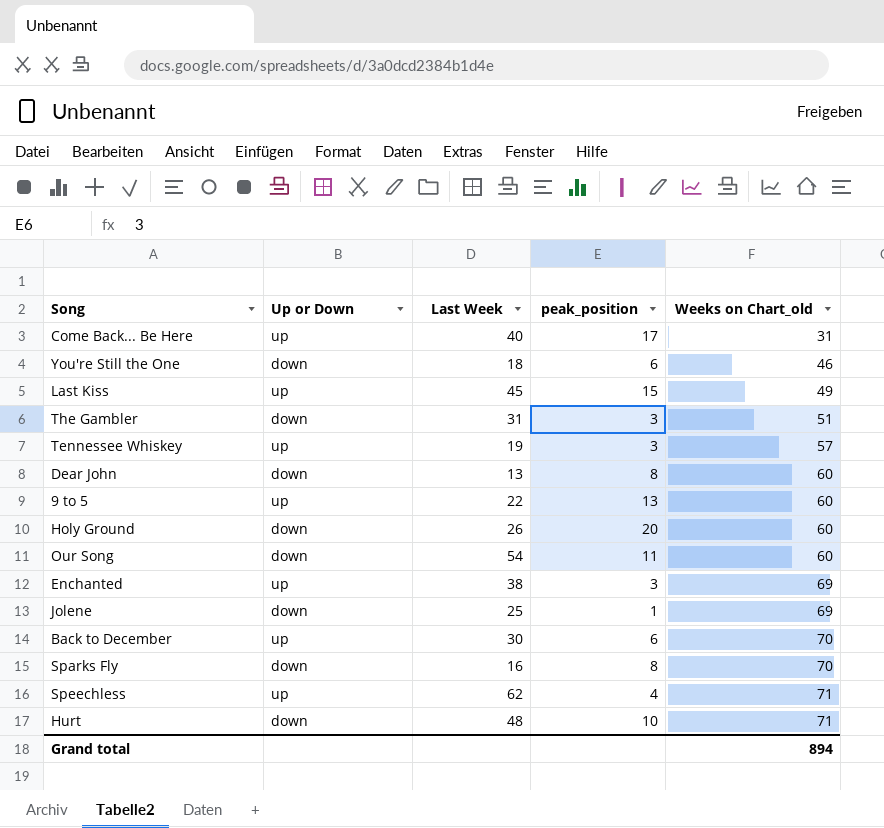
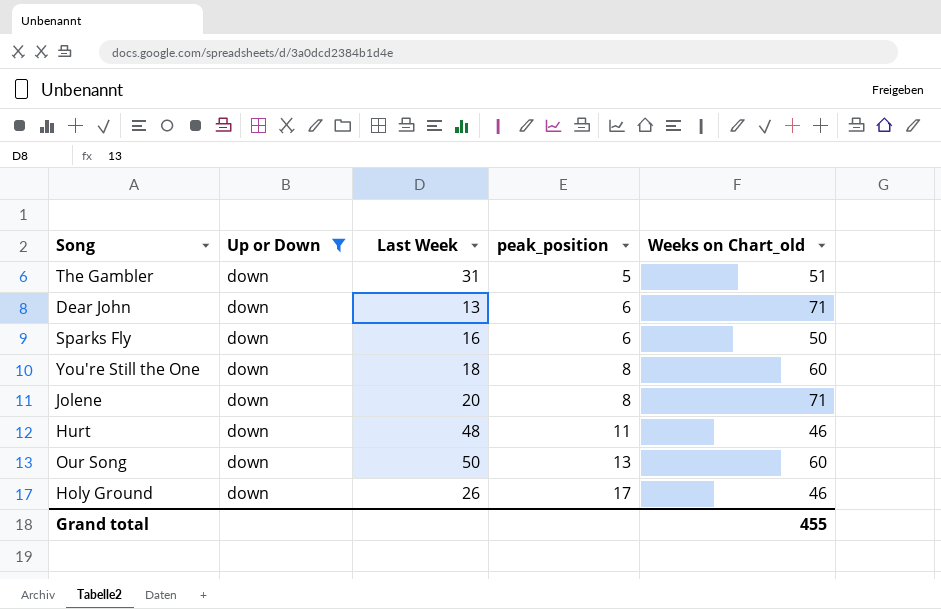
filter: none -> Up or Down = down
row order: Weeks on Chart_old ascending -> peak_position ascending
The Gambler | peak_position: 3 -> 5
Dear John | peak_position: 8 -> 6
Dear John | Weeks on Chart_old: 60 -> 71
Sparks Fly | peak_position: 8 -> 6
Sparks Fly | Weeks on Chart_old: 70 -> 50
You're Still the One | peak_position: 6 -> 8
You're Still the One | Weeks on Chart_old: 46 -> 60
Jolene | Last Week: 25 -> 20
Jolene | peak_position: 1 -> 8
Jolene | Weeks on Chart_old: 69 -> 71
Hurt | peak_position: 10 -> 11
Hurt | Weeks on Chart_old: 71 -> 46
Our Song | Last Week: 54 -> 50
Our Song | peak_position: 11 -> 13
Holy Ground | peak_position: 20 -> 17
Holy Ground | Weeks on Chart_old: 60 -> 46
Grand total | Weeks on Chart_old: 894 -> 455

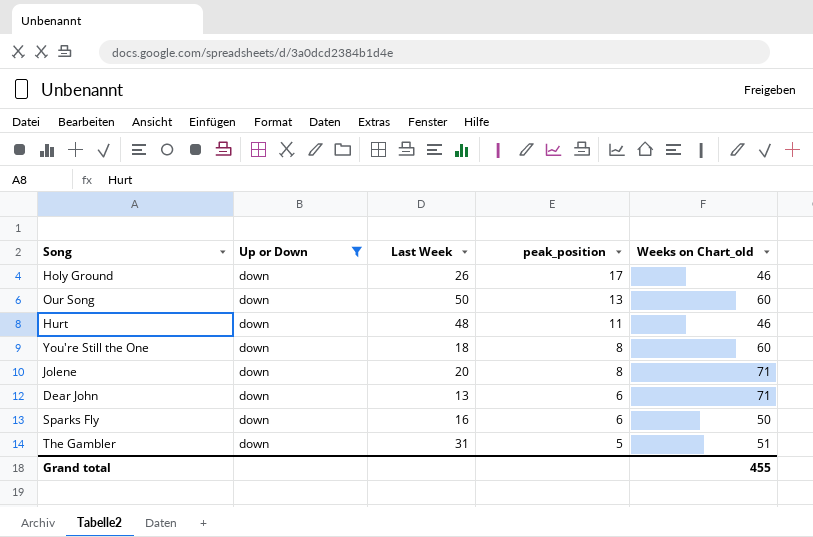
row order: peak_position ascending -> peak_position descending

